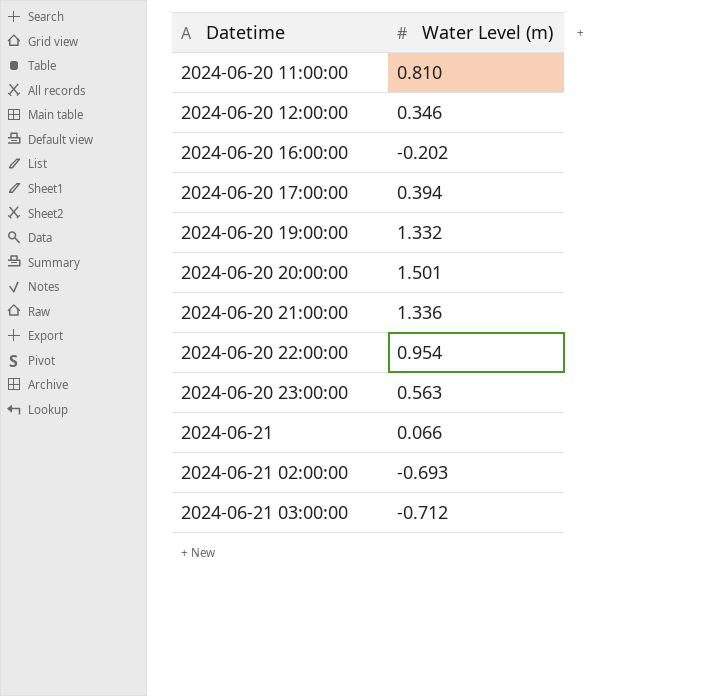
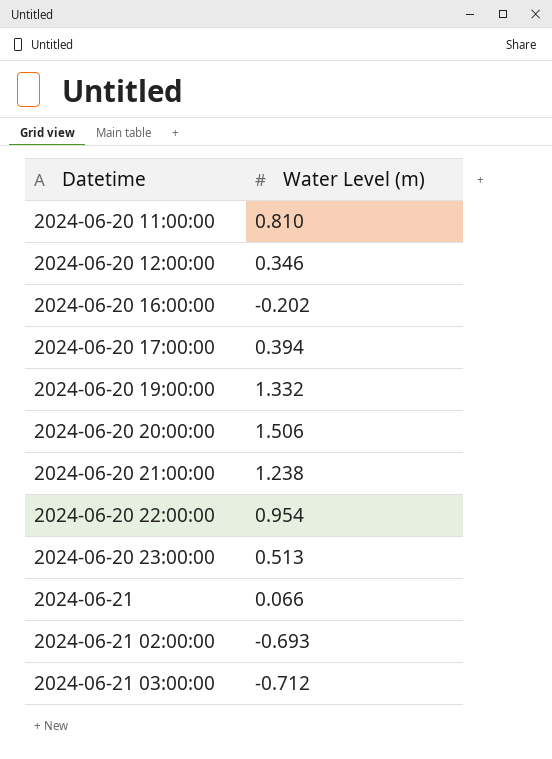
2024-06-20 20:00:00 | Water Level (m): 1.501 -> 1.506
2024-06-20 21:00:00 | Water Level (m): 1.336 -> 1.238
2024-06-20 23:00:00 | Water Level (m): 0.563 -> 0.513

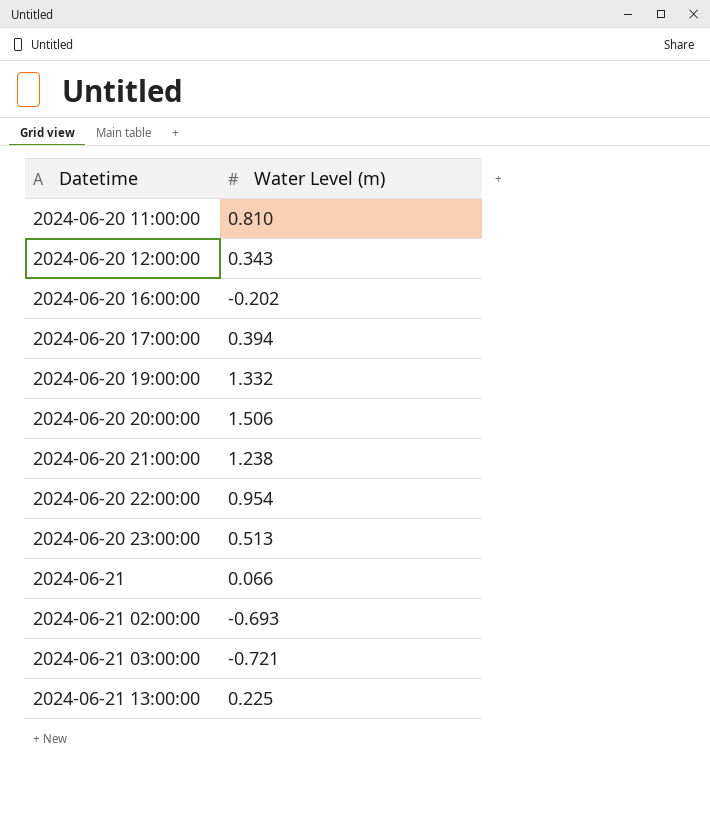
2024-06-20 12:00:00 | Water Level (m): 0.346 -> 0.343
2024-06-21 03:00:00 | Water Level (m): -0.712 -> -0.721
row 2024-06-21 13:00:00: none -> 0.225

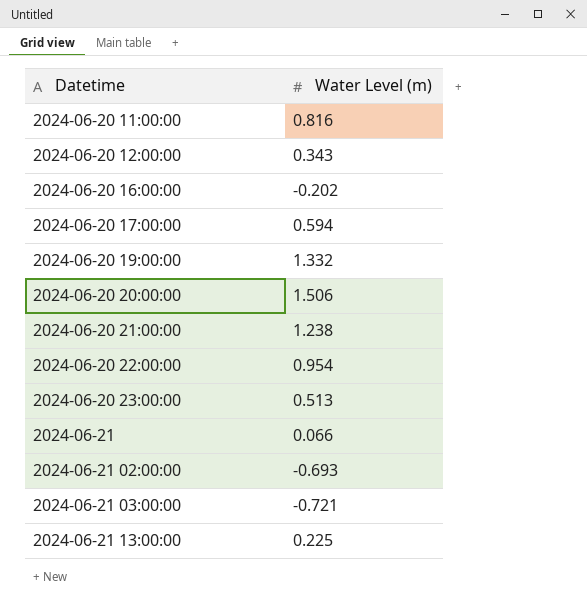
2024-06-20 11:00:00 | Water Level (m): 0.810 -> 0.816
2024-06-20 17:00:00 | Water Level (m): 0.394 -> 0.594

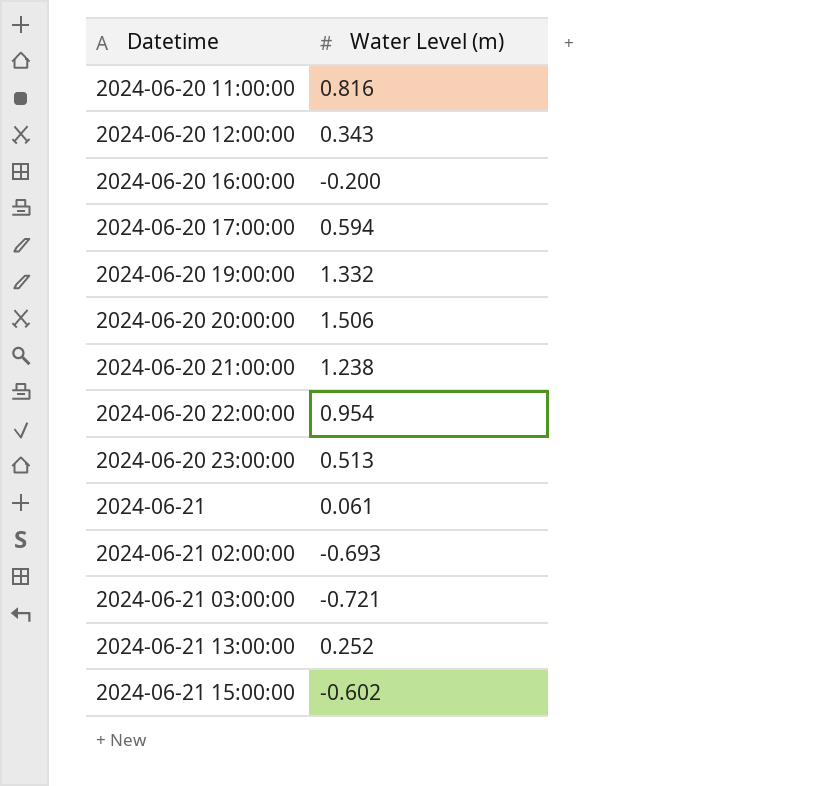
2024-06-20 16:00:00 | Water Level (m): -0.202 -> -0.200
2024-06-21 | Water Level (m): 0.066 -> 0.061
2024-06-21 13:00:00 | Water Level (m): 0.225 -> 0.252
row 2024-06-21 15:00:00: none -> -0.602

